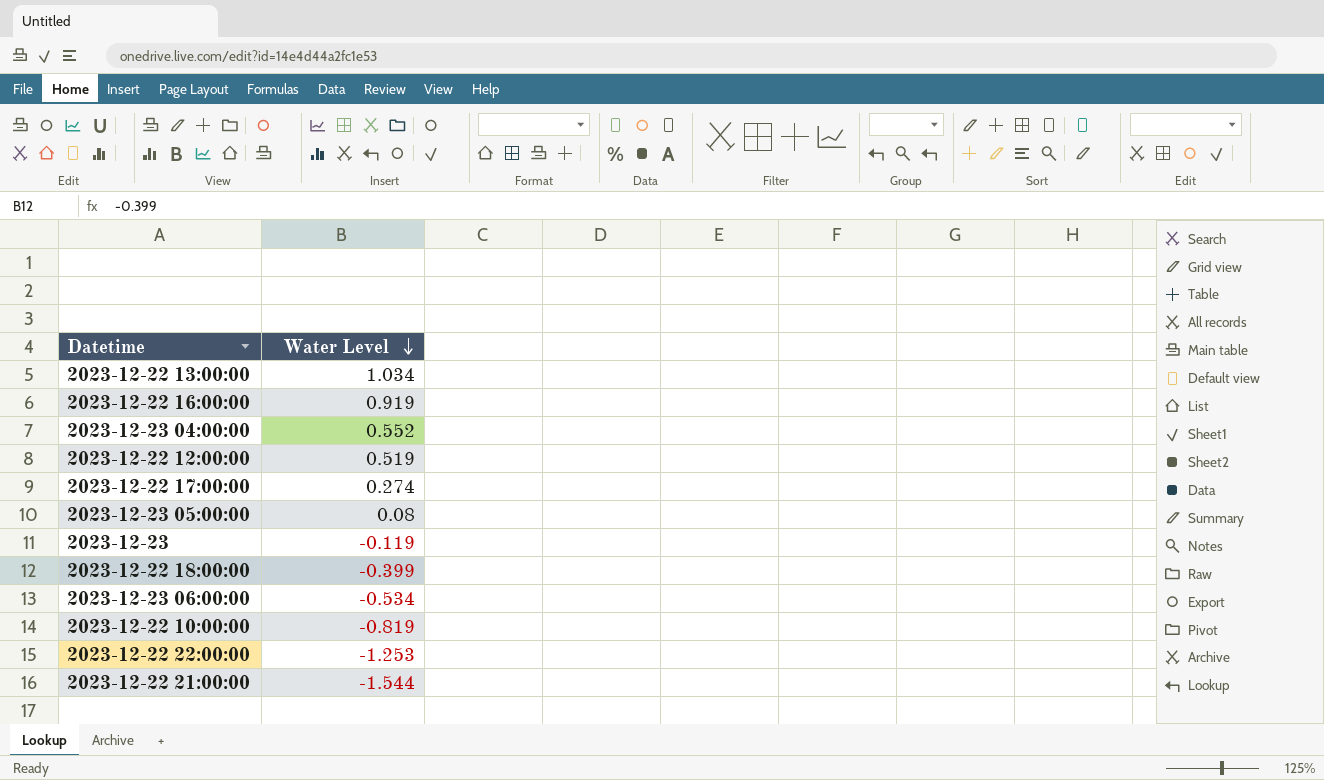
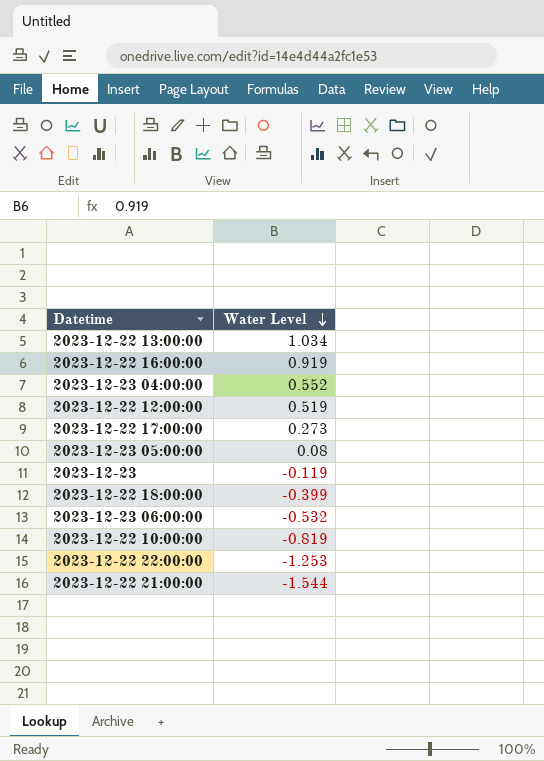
2023-12-22 17:00:00 | Water Level: 0.274 -> 0.273
2023-12-23 06:00:00 | Water Level: -0.534 -> -0.532

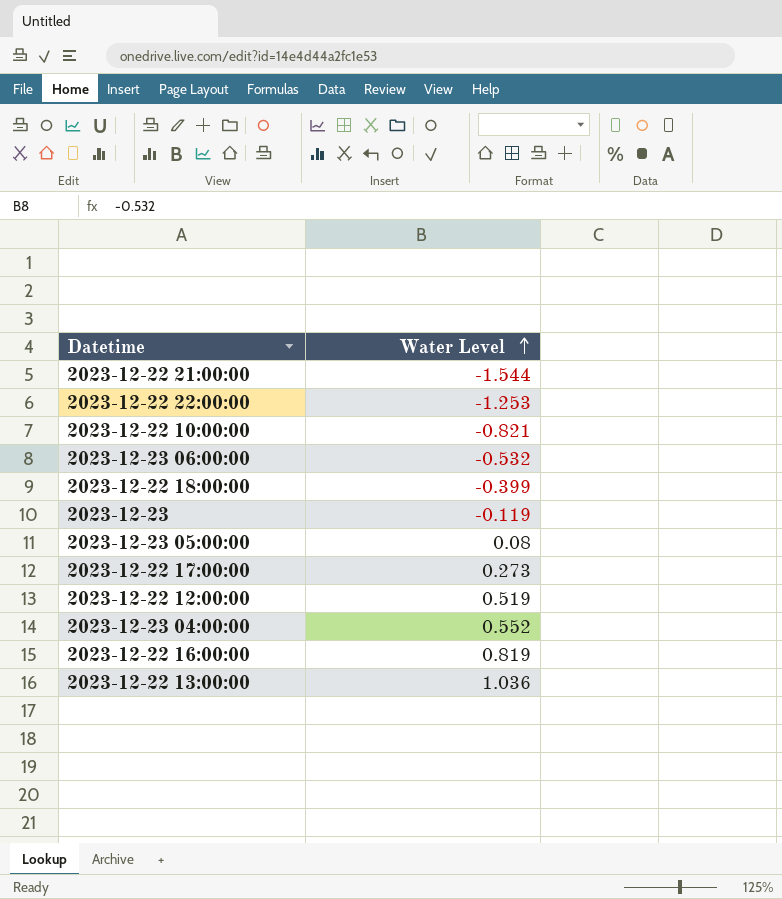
row order: Water Level descending -> Water Level ascending
2023-12-22 10:00:00 | Water Level: -0.819 -> -0.821
2023-12-22 16:00:00 | Water Level: 0.919 -> 0.819
2023-12-22 13:00:00 | Water Level: 1.034 -> 1.036

